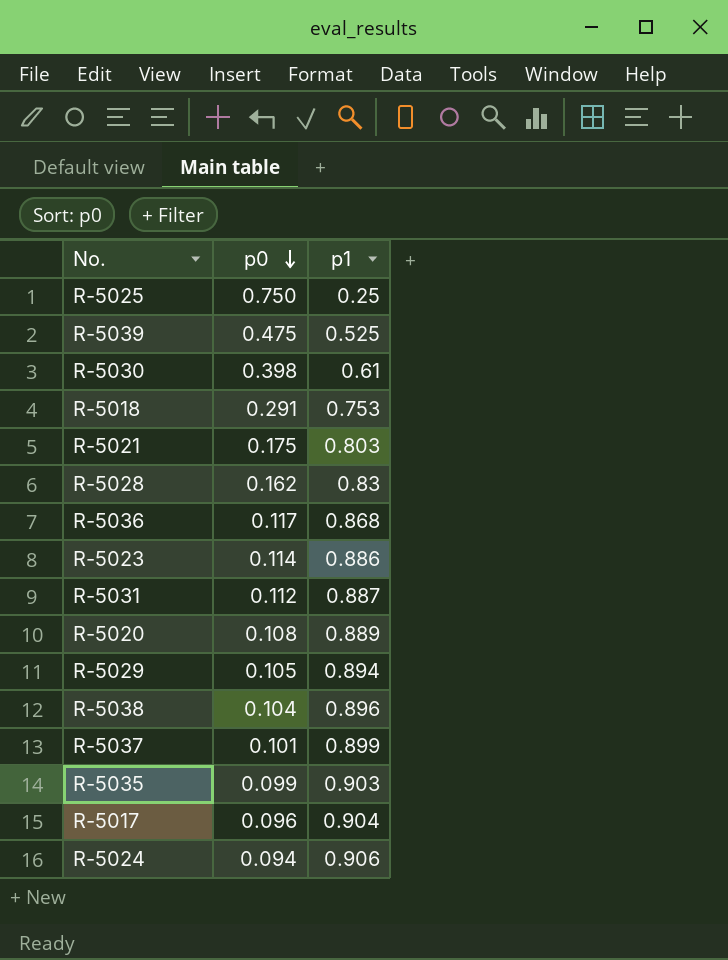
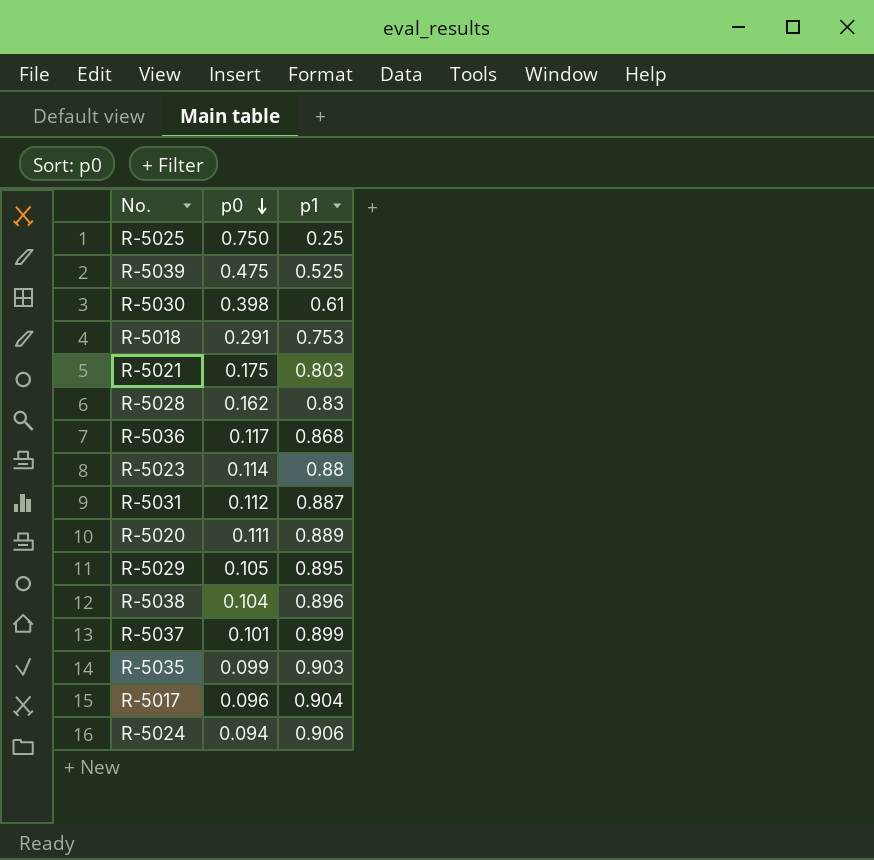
R-5023 | p1: 0.886 -> 0.88
R-5020 | p0: 0.108 -> 0.111
R-5029 | p1: 0.894 -> 0.895

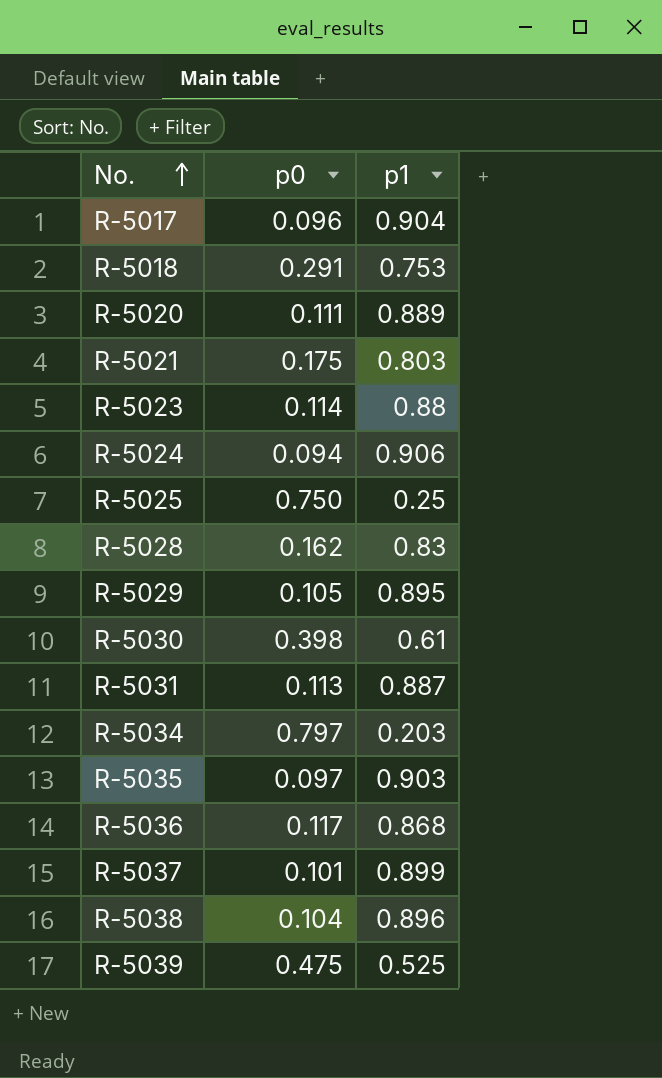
row order: p0 descending -> No. ascending
R-5031 | p0: 0.112 -> 0.113
row R-5034: none -> 0.797 | 0.203
R-5035 | p0: 0.099 -> 0.097

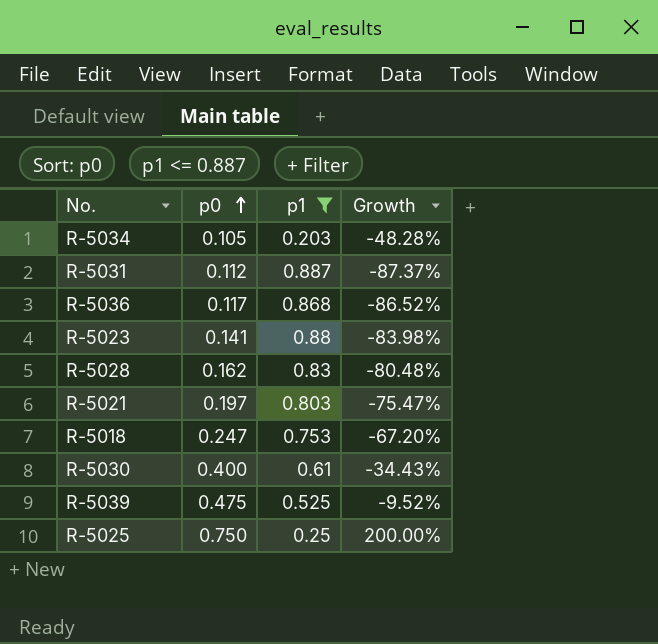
filter: none -> p1 <= 0.887
row order: No. ascending -> p0 ascending
column Growth | formula: none -> ([p0] - [p1]) / [p1]
R-5034 | p0: 0.797 -> 0.105
R-5031 | p0: 0.113 -> 0.112
R-5023 | p0: 0.114 -> 0.141
R-5021 | p0: 0.175 -> 0.197
R-5018 | p0: 0.291 -> 0.247
R-5030 | p0: 0.398 -> 0.400

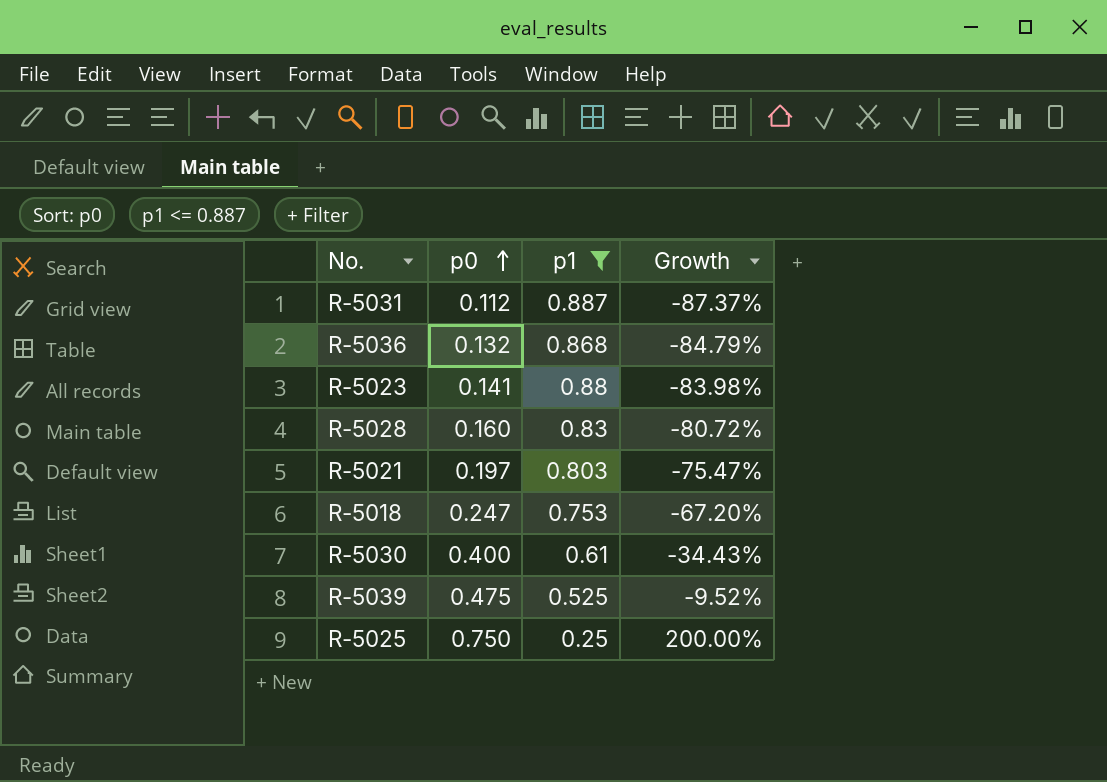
row R-5034: 0.105 | 0.203 | -48.28% -> none
R-5036 | p0: 0.117 -> 0.132
R-5036 | Growth: -86.52% -> -84.79%
R-5028 | p0: 0.162 -> 0.160
R-5028 | Growth: -80.48% -> -80.72%

